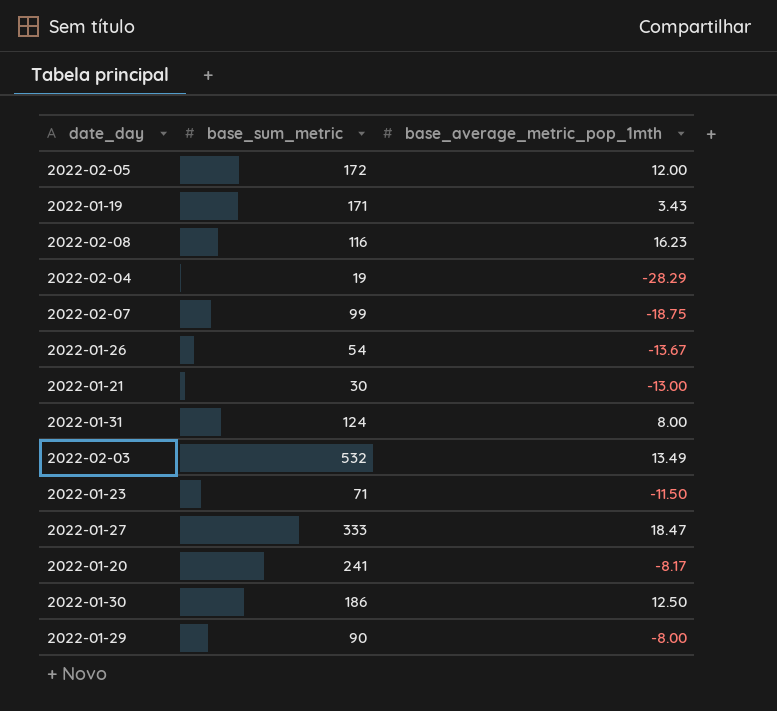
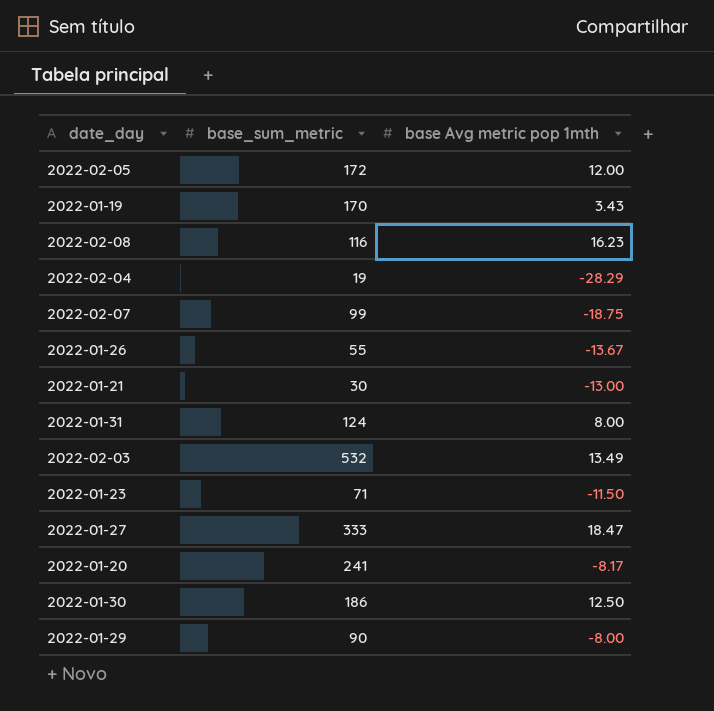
column name: base_average_metric_pop_1mth -> base Avg metric pop 1mth
2022-01-19 | base_sum_metric: 171 -> 170
2022-01-26 | base_sum_metric: 54 -> 55

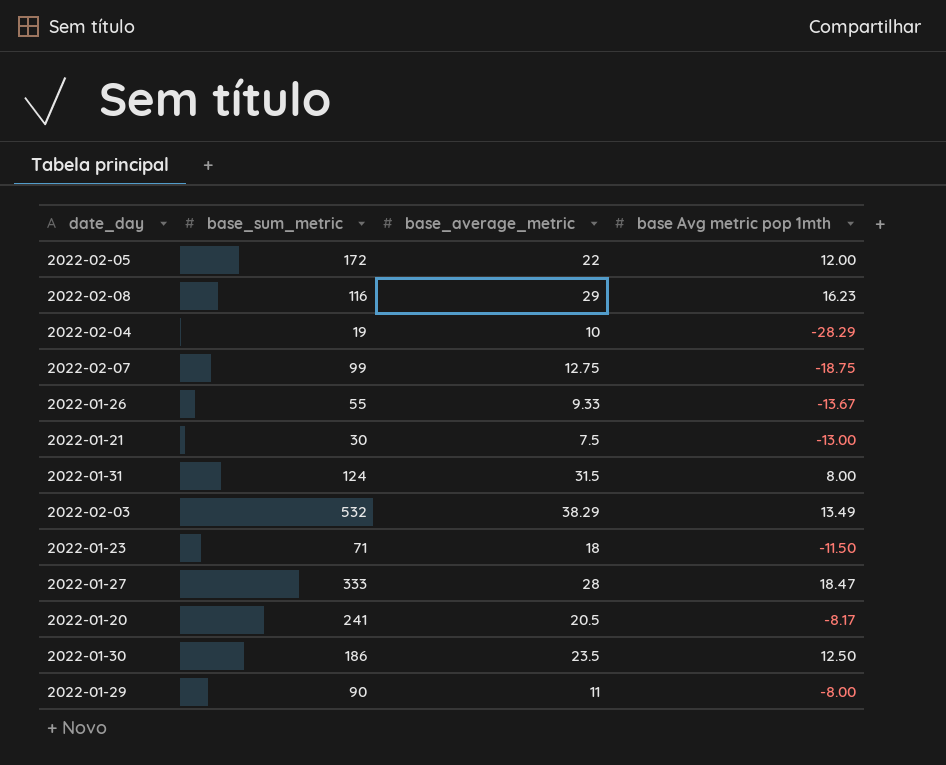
column base_average_metric | position: none -> 3
row 2022-01-19: 170 | 3.43 -> none

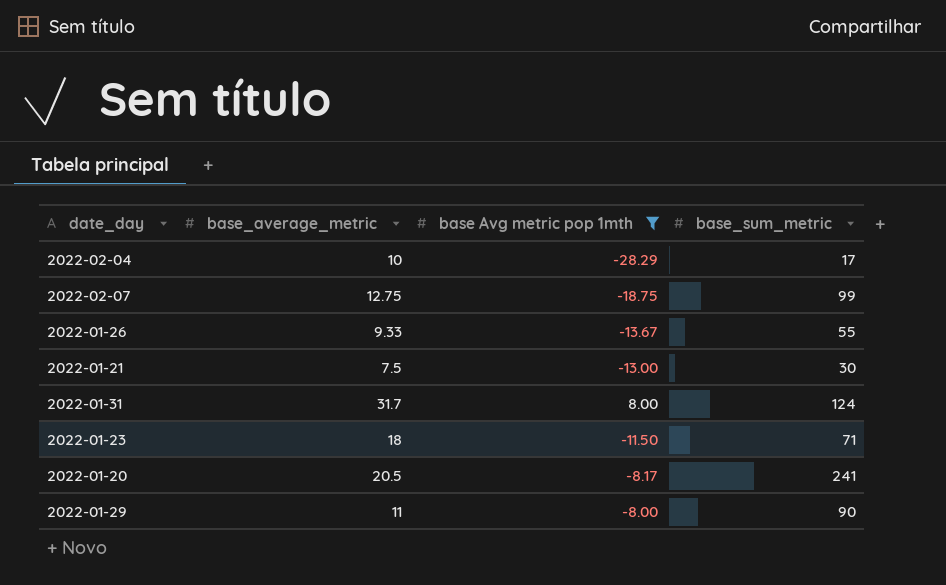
filter: none -> base Avg metric pop 1mth <= 8.00
column base_sum_metric | position: 2 -> 4
2022-02-04 | base_sum_metric: 19 -> 17
2022-01-31 | base_average_metric: 31.5 -> 31.7

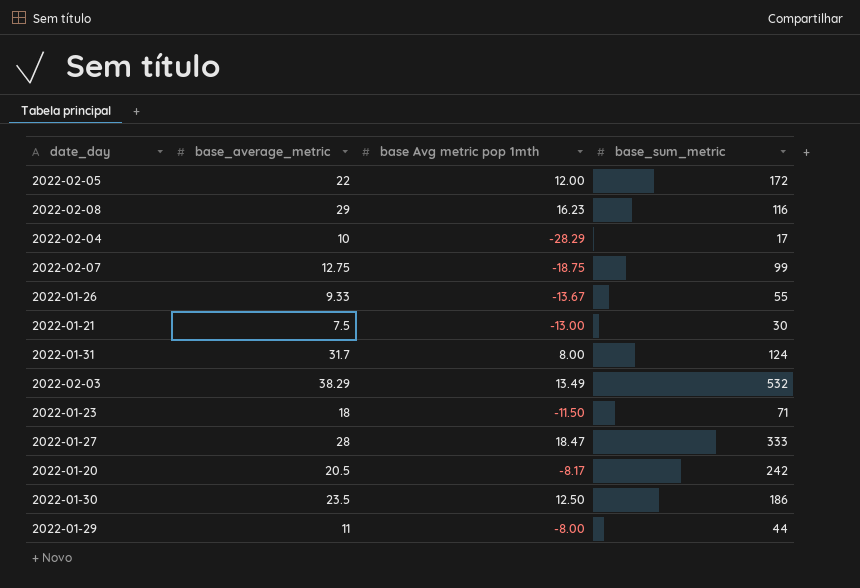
filter: base Avg metric pop 1mth <= 8.00 -> none
2022-01-20 | base_sum_metric: 241 -> 242
2022-01-29 | base_sum_metric: 90 -> 44

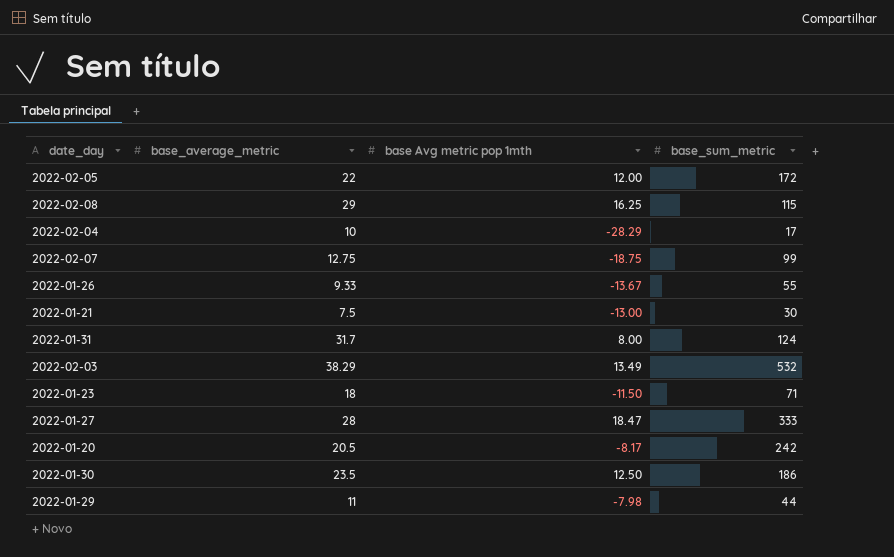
2022-02-08 | base Avg metric pop 1mth: 16.23 -> 16.25
2022-02-08 | base_sum_metric: 116 -> 115
2022-01-29 | base Avg metric pop 1mth: -8.00 -> -7.98

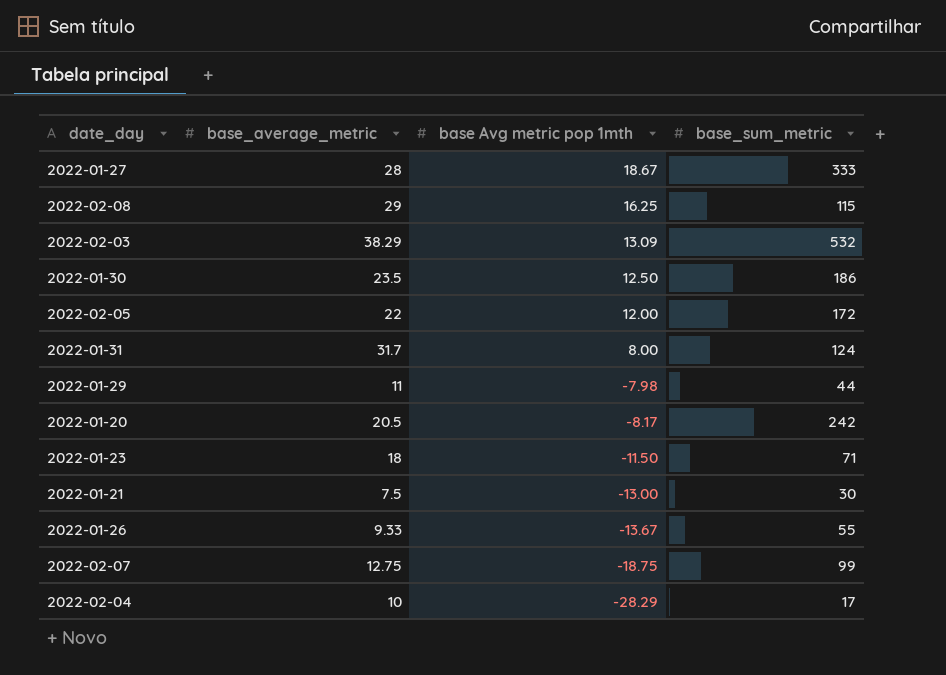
row order: none -> base Avg metric pop 1mth descending
2022-01-27 | base Avg metric pop 1mth: 18.47 -> 18.67
2022-02-03 | base Avg metric pop 1mth: 13.49 -> 13.09

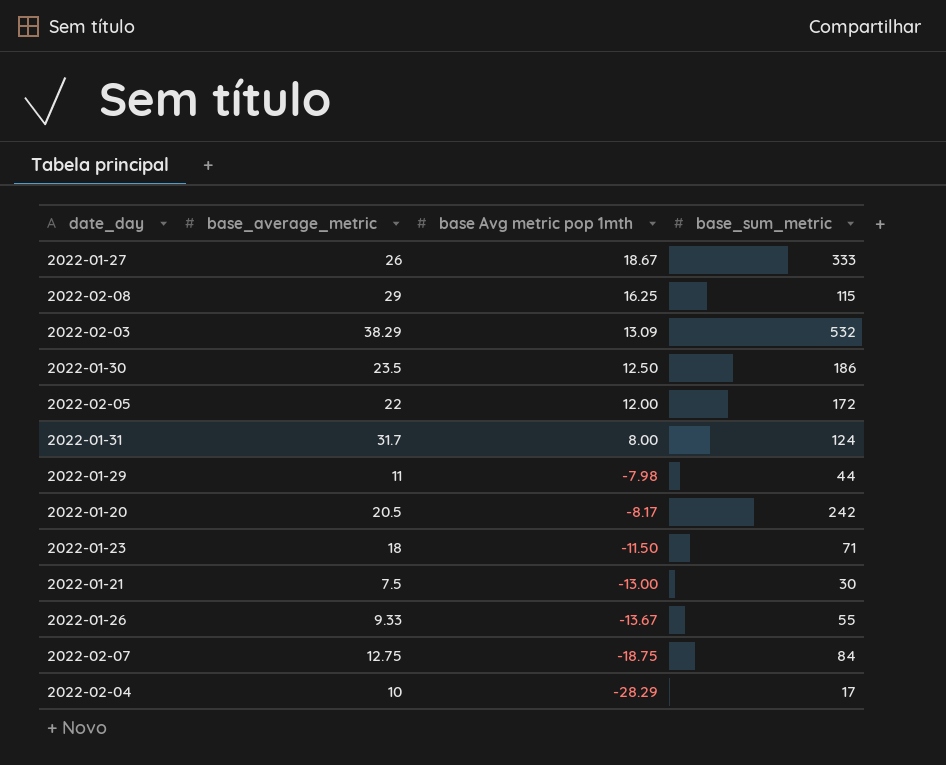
2022-01-27 | base_average_metric: 28 -> 26
2022-02-07 | base_sum_metric: 99 -> 84

